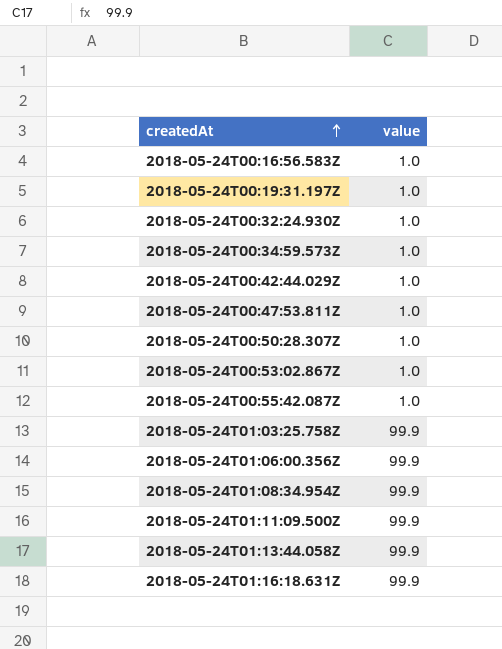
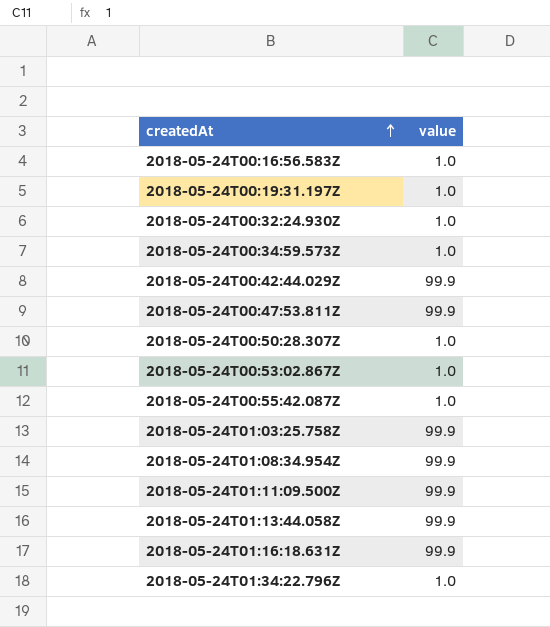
row 2018-05-24T01:06:00.356Z: 99.9 -> none
2018-05-24T00:42:44.029Z | value: 1.0 -> 99.9
2018-05-24T00:47:53.811Z | value: 1.0 -> 99.9
row 2018-05-24T01:34:22.796Z: none -> 1.0

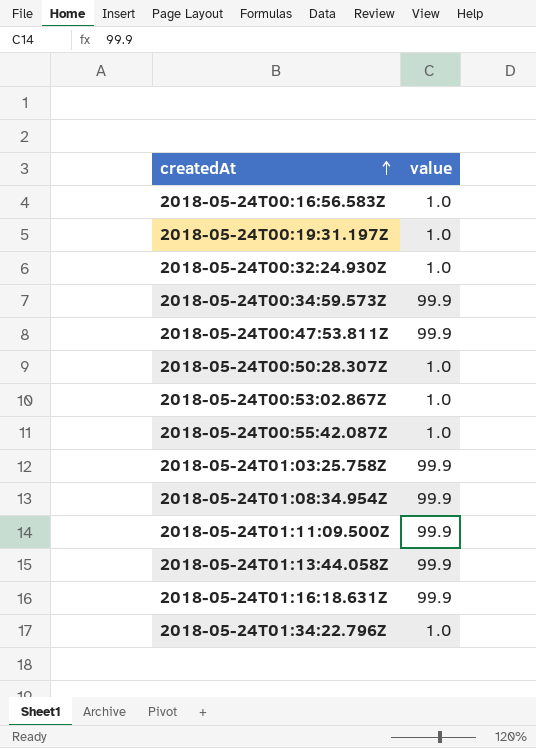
row 2018-05-24T00:42:44.029Z: 99.9 -> none
2018-05-24T00:34:59.573Z | value: 1.0 -> 99.9

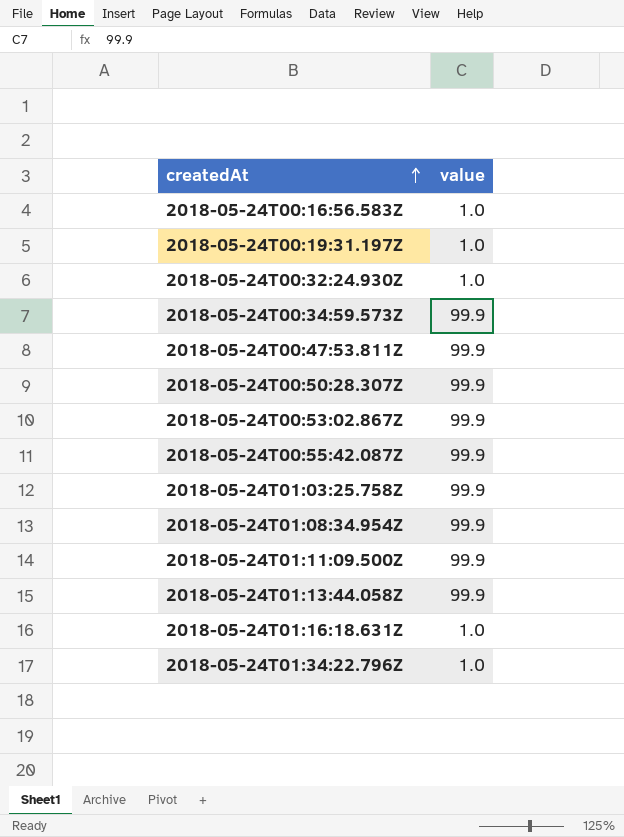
2018-05-24T00:50:28.307Z | value: 1.0 -> 99.9
2018-05-24T00:53:02.867Z | value: 1.0 -> 99.9
2018-05-24T00:55:42.087Z | value: 1.0 -> 99.9
2018-05-24T01:16:18.631Z | value: 99.9 -> 1.0

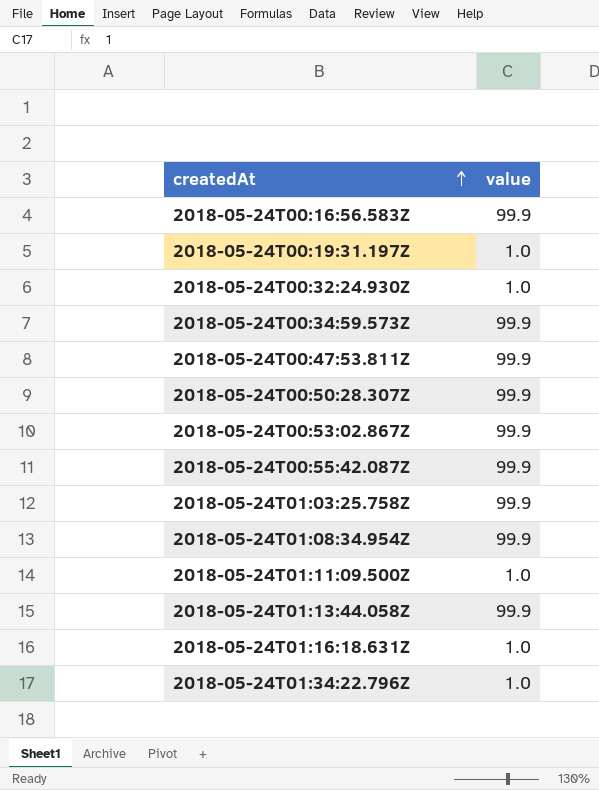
2018-05-24T00:16:56.583Z | value: 1.0 -> 99.9
2018-05-24T01:11:09.500Z | value: 99.9 -> 1.0

